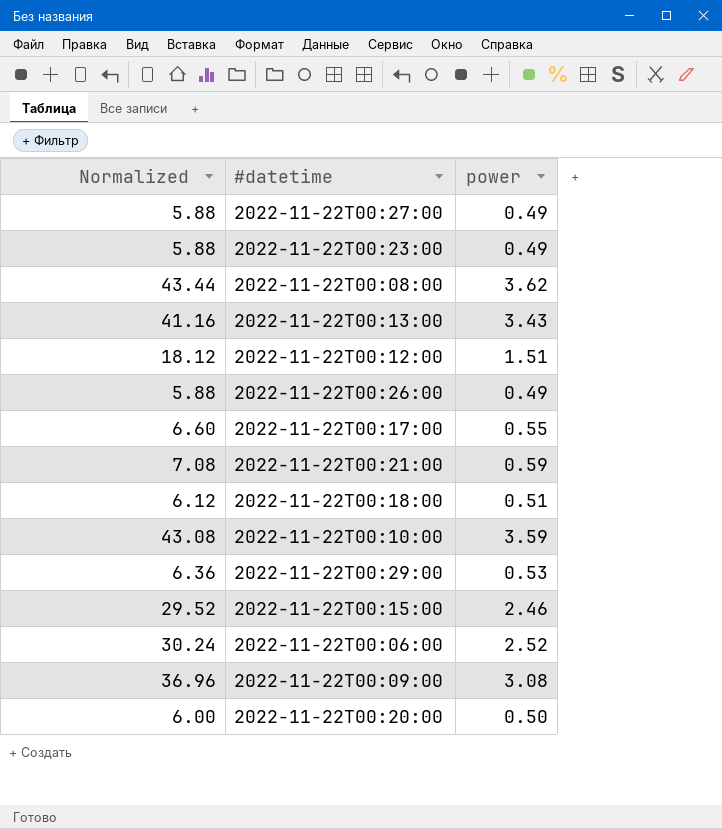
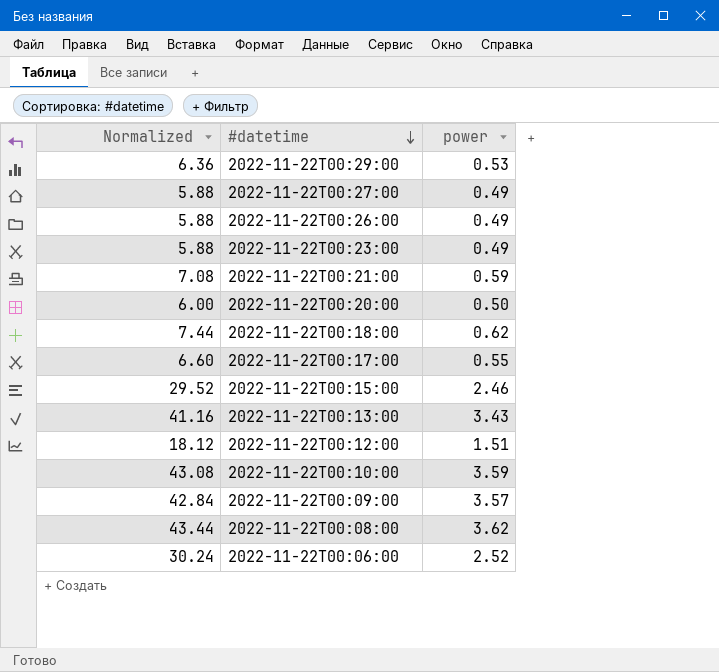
row order: none -> #datetime descending
2022-11-22T00:18:00 | Normalized: 6.12 -> 7.44
2022-11-22T00:18:00 | power: 0.51 -> 0.62
2022-11-22T00:09:00 | Normalized: 36.96 -> 42.84
2022-11-22T00:09:00 | power: 3.08 -> 3.57

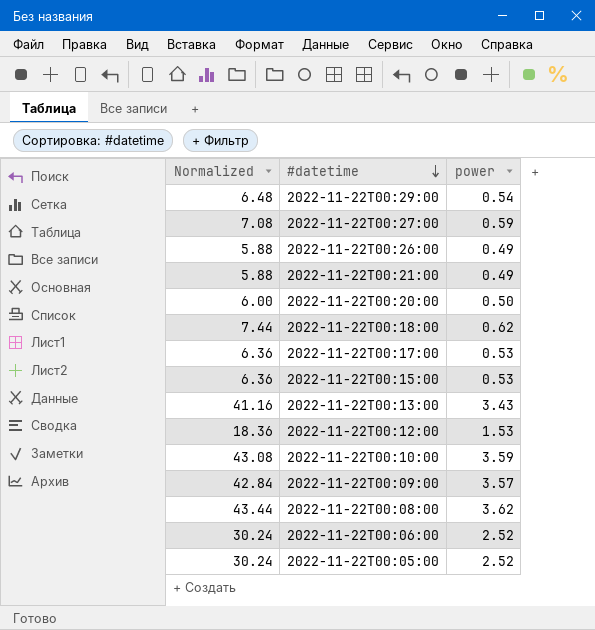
row 2022-11-22T00:23:00: 5.88 | 0.49 -> none
2022-11-22T00:29:00 | Normalized: 6.36 -> 6.48
2022-11-22T00:29:00 | power: 0.53 -> 0.54
2022-11-22T00:27:00 | Normalized: 5.88 -> 7.08
2022-11-22T00:27:00 | power: 0.49 -> 0.59
2022-11-22T00:21:00 | Normalized: 7.08 -> 5.88
2022-11-22T00:21:00 | power: 0.59 -> 0.49
2022-11-22T00:17:00 | Normalized: 6.60 -> 6.36
2022-11-22T00:17:00 | power: 0.55 -> 0.53
2022-11-22T00:15:00 | Normalized: 29.52 -> 6.36
2022-11-22T00:15:00 | power: 2.46 -> 0.53
2022-11-22T00:12:00 | Normalized: 18.12 -> 18.36
2022-11-22T00:12:00 | power: 1.51 -> 1.53
row 2022-11-22T00:05:00: none -> 30.24 | 2.52

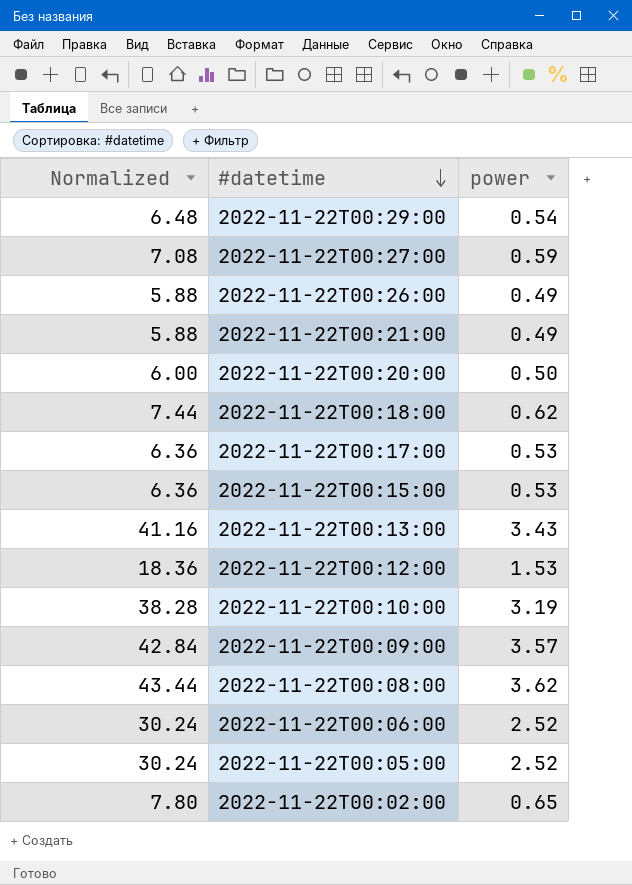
2022-11-22T00:10:00 | Normalized: 43.08 -> 38.28
2022-11-22T00:10:00 | power: 3.59 -> 3.19
row 2022-11-22T00:02:00: none -> 7.80 | 0.65

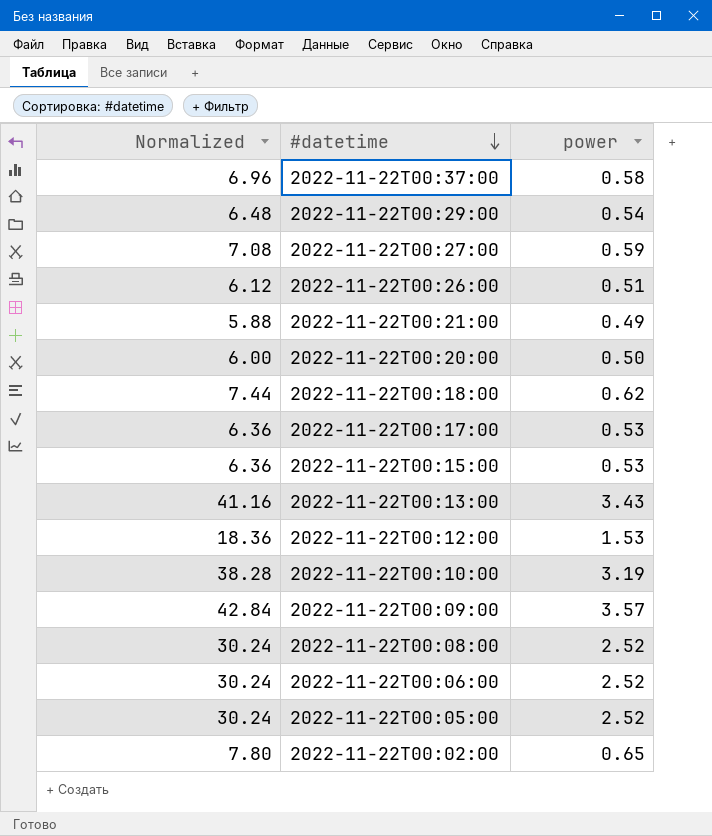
row 2022-11-22T00:37:00: none -> 6.96 | 0.58
2022-11-22T00:26:00 | Normalized: 5.88 -> 6.12
2022-11-22T00:26:00 | power: 0.49 -> 0.51
2022-11-22T00:08:00 | Normalized: 43.44 -> 30.24
2022-11-22T00:08:00 | power: 3.62 -> 2.52

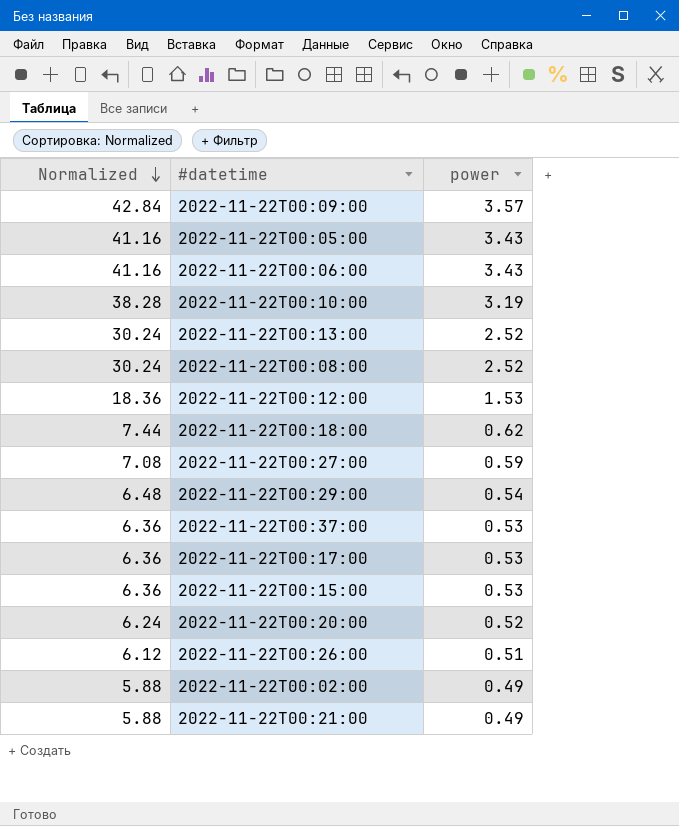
row order: #datetime descending -> Normalized descending
2022-11-22T00:05:00 | Normalized: 30.24 -> 41.16
2022-11-22T00:05:00 | power: 2.52 -> 3.43
2022-11-22T00:06:00 | Normalized: 30.24 -> 41.16
2022-11-22T00:06:00 | power: 2.52 -> 3.43
2022-11-22T00:13:00 | Normalized: 41.16 -> 30.24
2022-11-22T00:13:00 | power: 3.43 -> 2.52
2022-11-22T00:37:00 | Normalized: 6.96 -> 6.36
2022-11-22T00:37:00 | power: 0.58 -> 0.53
2022-11-22T00:20:00 | Normalized: 6.00 -> 6.24
2022-11-22T00:20:00 | power: 0.50 -> 0.52
2022-11-22T00:02:00 | Normalized: 7.80 -> 5.88
2022-11-22T00:02:00 | power: 0.65 -> 0.49

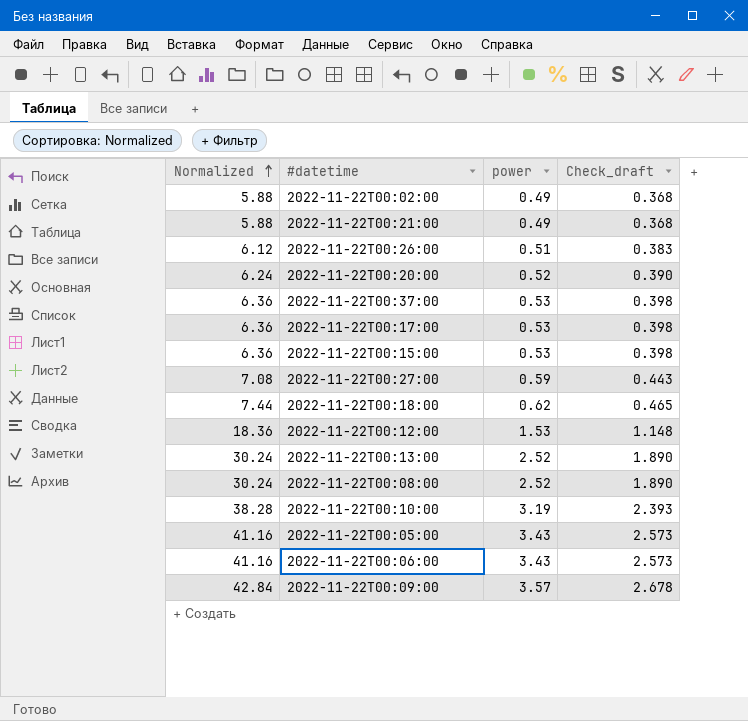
row order: Normalized descending -> Normalized ascending
column Check_draft | formula: none -> [power] * 0.75
row 2022-11-22T00:29:00: 6.48 | 0.54 -> none

